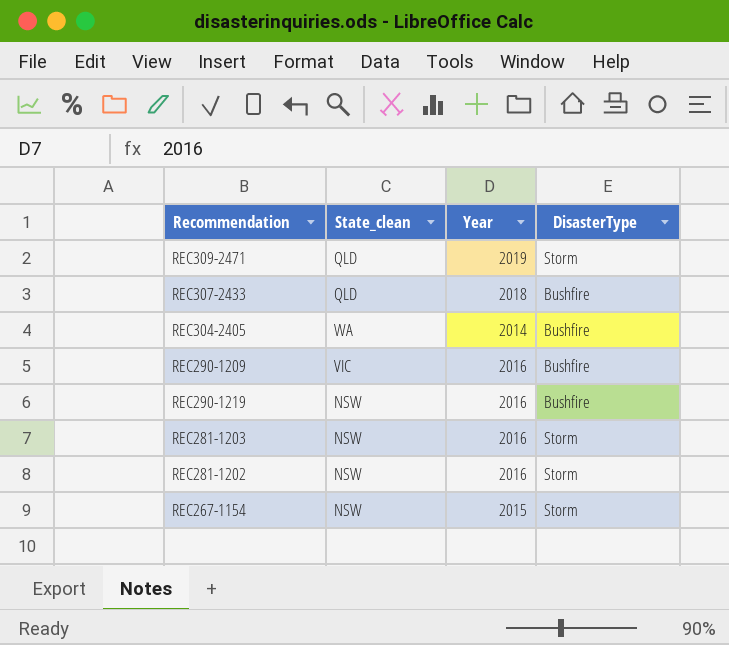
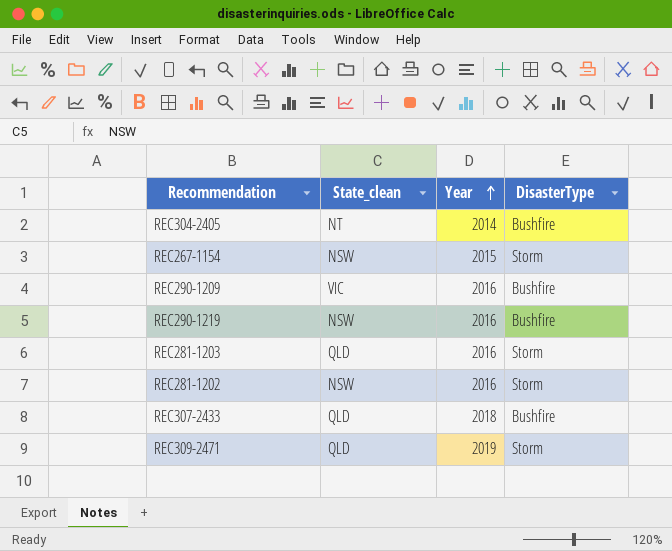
row order: none -> Year ascending
REC304-2405 | State_clean: WA -> NT
REC281-1203 | State_clean: NSW -> QLD

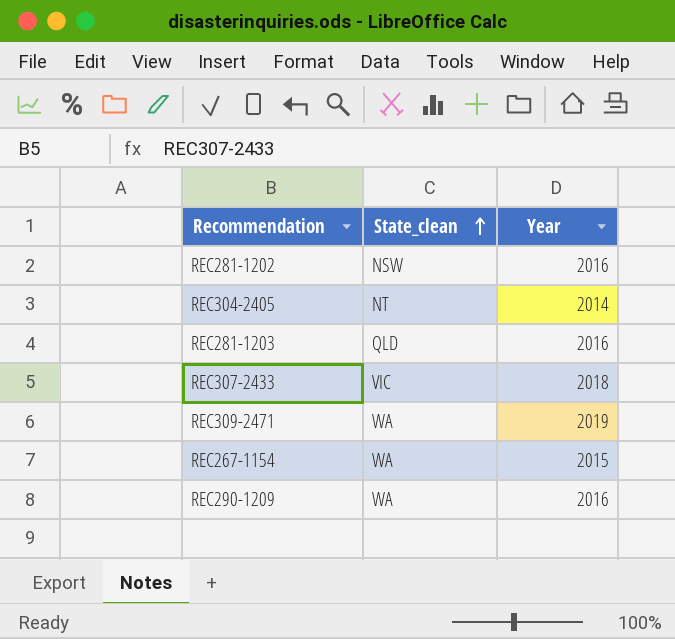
row order: Year ascending -> State_clean ascending
column DisasterType | position: 4 -> none
row REC290-1219: NSW | 2016 | Bushfire -> none
REC307-2433 | State_clean: QLD -> VIC
REC309-2471 | State_clean: QLD -> WA
REC267-1154 | State_clean: NSW -> WA
REC290-1209 | State_clean: VIC -> WA

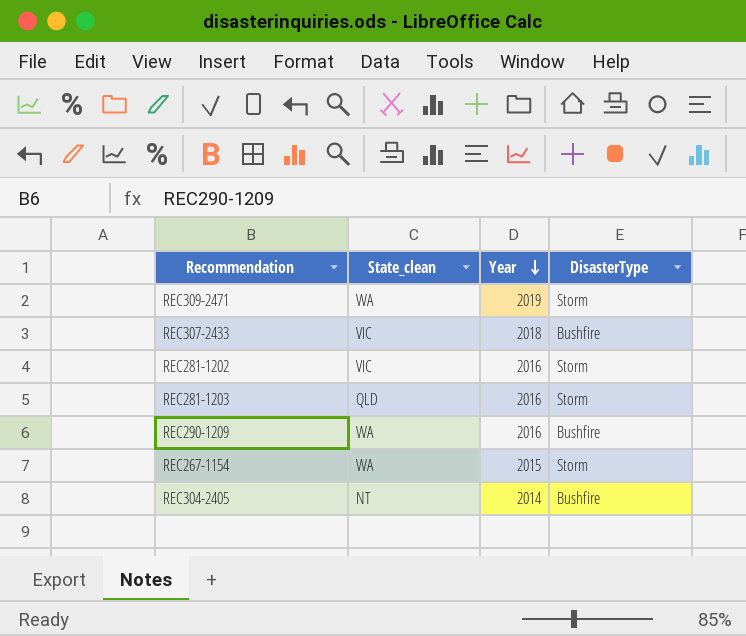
row order: State_clean ascending -> Year descending
column DisasterType | position: none -> 4
REC281-1202 | State_clean: NSW -> VIC

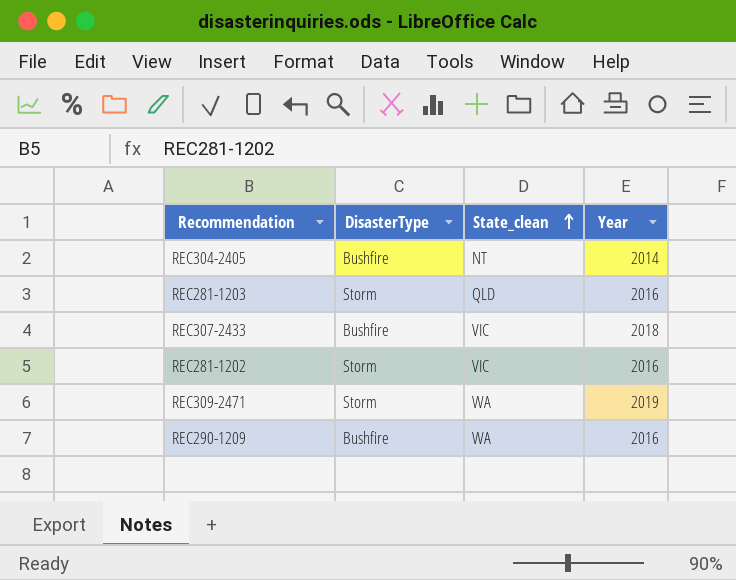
row order: Year descending -> State_clean ascending
column DisasterType | position: 4 -> 2
row REC267-1154: WA | 2015 | Storm -> none

